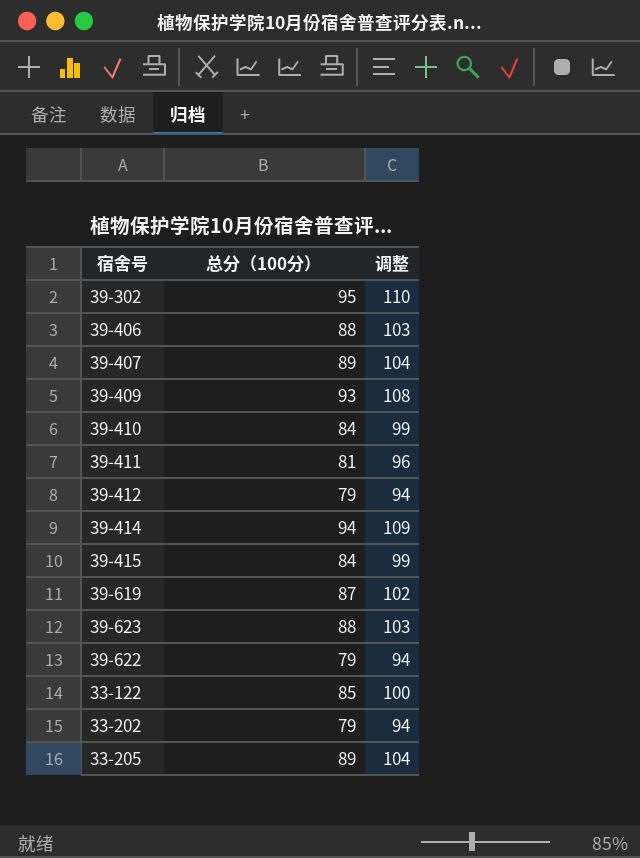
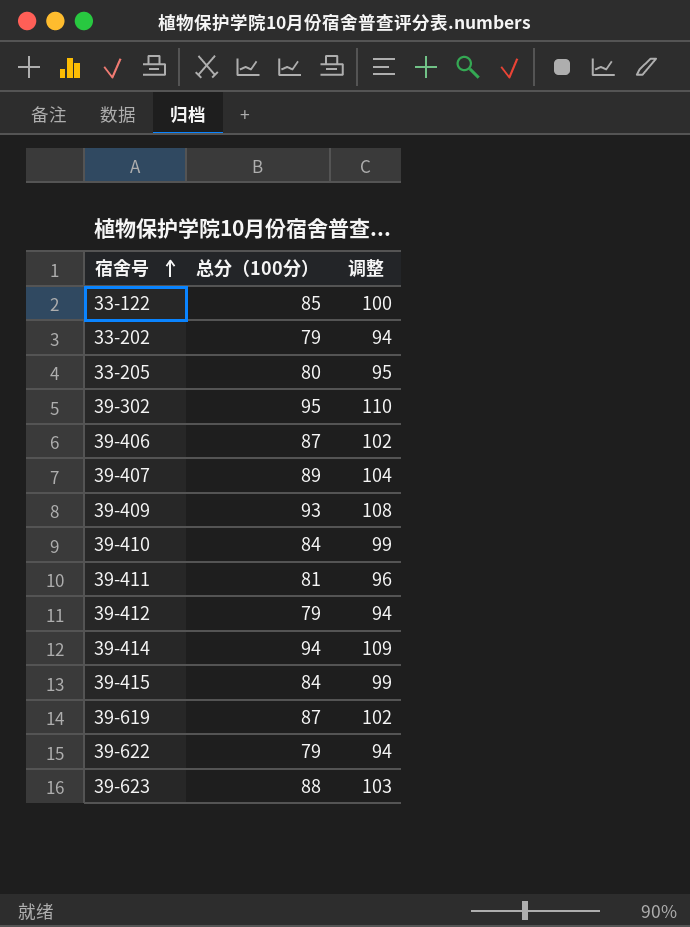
row order: none -> 宿舍号 ascending
33-205 | 总分（100分）: 89 -> 80
33-205 | 调整: 104 -> 95
39-406 | 总分（100分）: 88 -> 87
39-406 | 调整: 103 -> 102

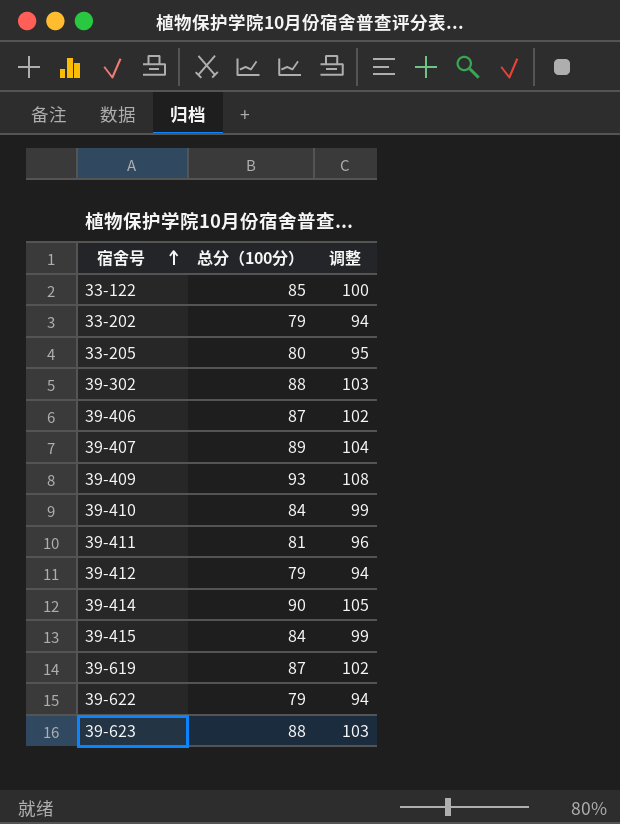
39-302 | 总分（100分）: 95 -> 88
39-302 | 调整: 110 -> 103
39-414 | 总分（100分）: 94 -> 90
39-414 | 调整: 109 -> 105

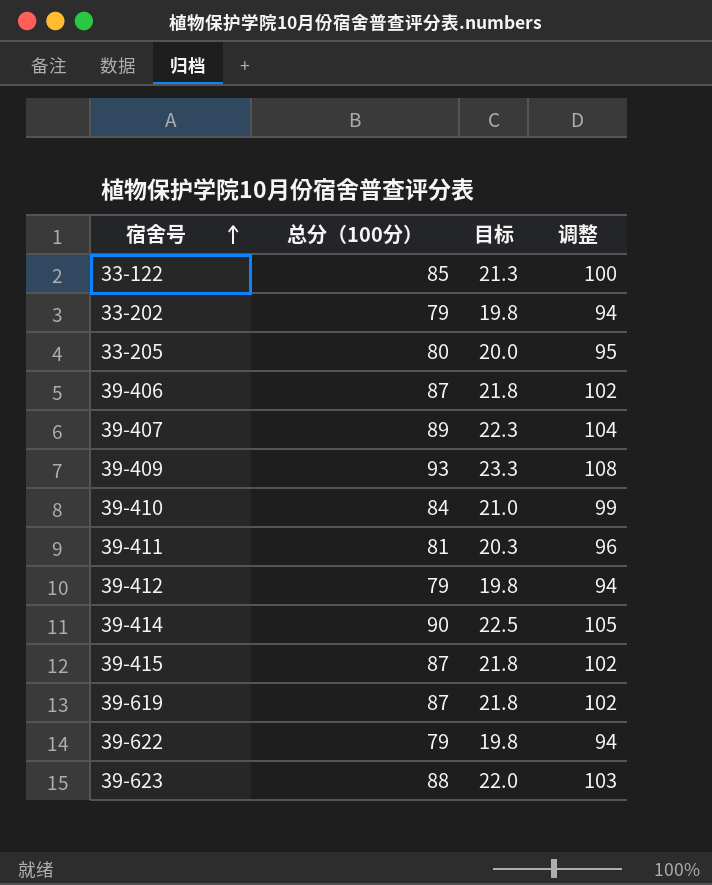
column 目标 | formula: none -> [总分（100分）] * 0.25
row 39-302: 88 | 103 -> none
39-415 | 总分（100分）: 84 -> 87
39-415 | 调整: 99 -> 102

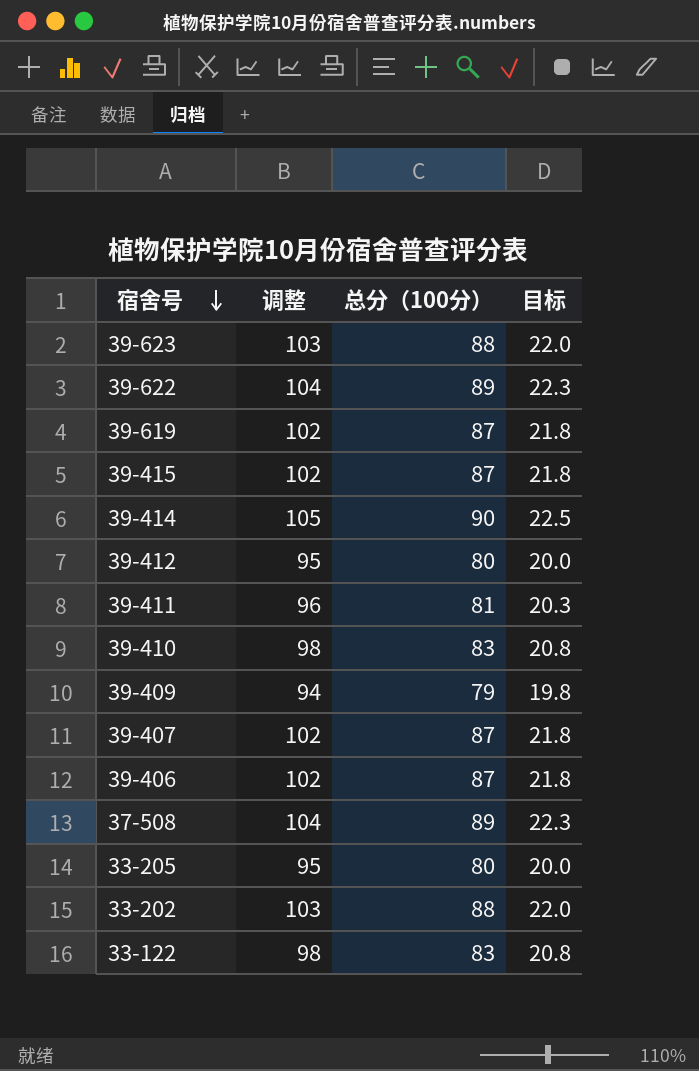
row order: 宿舍号 ascending -> 宿舍号 descending
column 调整 | position: 4 -> 2
39-622 | 调整: 94 -> 104
39-622 | 总分（100分）: 79 -> 89
39-622 | 目标: 19.8 -> 22.3
39-412 | 调整: 94 -> 95
39-412 | 总分（100分）: 79 -> 80
39-412 | 目标: 19.8 -> 20.0
39-410 | 调整: 99 -> 98
39-410 | 总分（100分）: 84 -> 83
39-410 | 目标: 21.0 -> 20.8
39-409 | 调整: 108 -> 94
39-409 | 总分（100分）: 93 -> 79
39-409 | 目标: 23.3 -> 19.8
39-407 | 调整: 104 -> 102
39-407 | 总分（100分）: 89 -> 87
39-407 | 目标: 22.3 -> 21.8
row 37-508: none -> 104 | 89 | 22.3
33-202 | 调整: 94 -> 103
33-202 | 总分（100分）: 79 -> 88
33-202 | 目标: 19.8 -> 22.0
33-122 | 调整: 100 -> 98
33-122 | 总分（100分）: 85 -> 83
33-122 | 目标: 21.3 -> 20.8

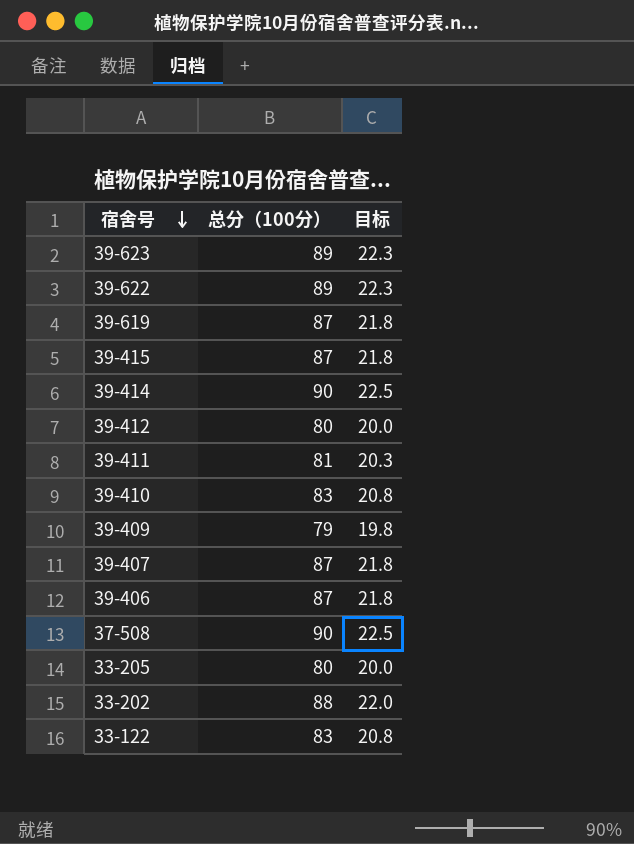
column 调整 | formula: [总分（100分）] + 15 -> none
39-623 | 总分（100分）: 88 -> 89
39-623 | 目标: 22.0 -> 22.3
37-508 | 总分（100分）: 89 -> 90
37-508 | 目标: 22.3 -> 22.5

